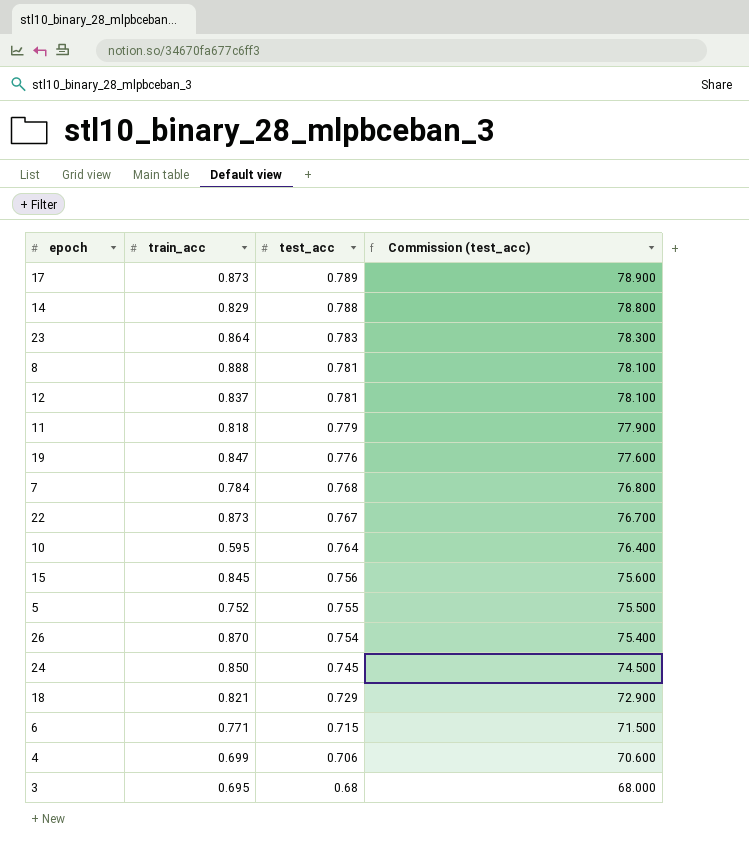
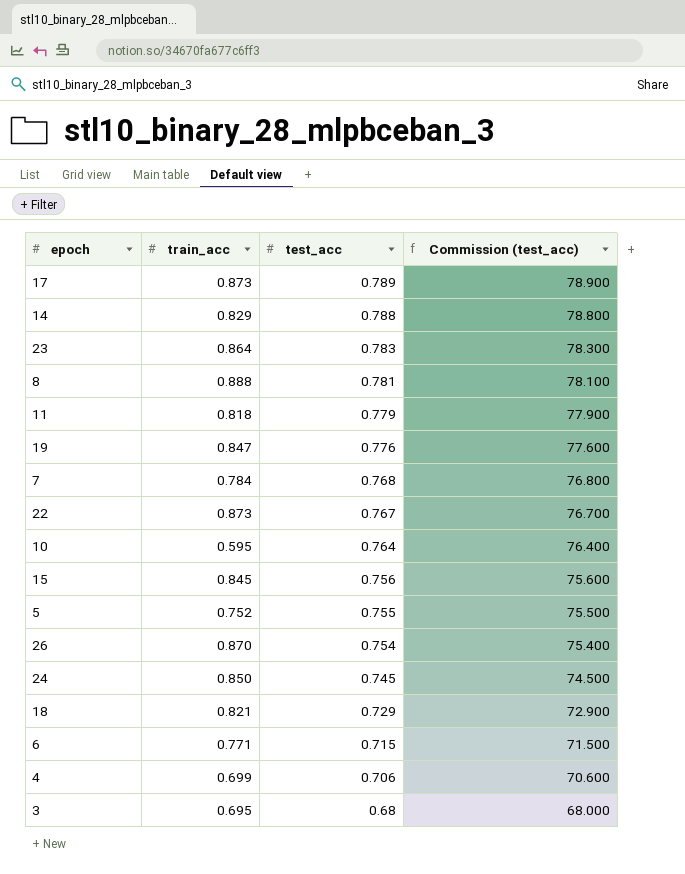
row 12: 0.837 | 0.781 | 78.100 -> none

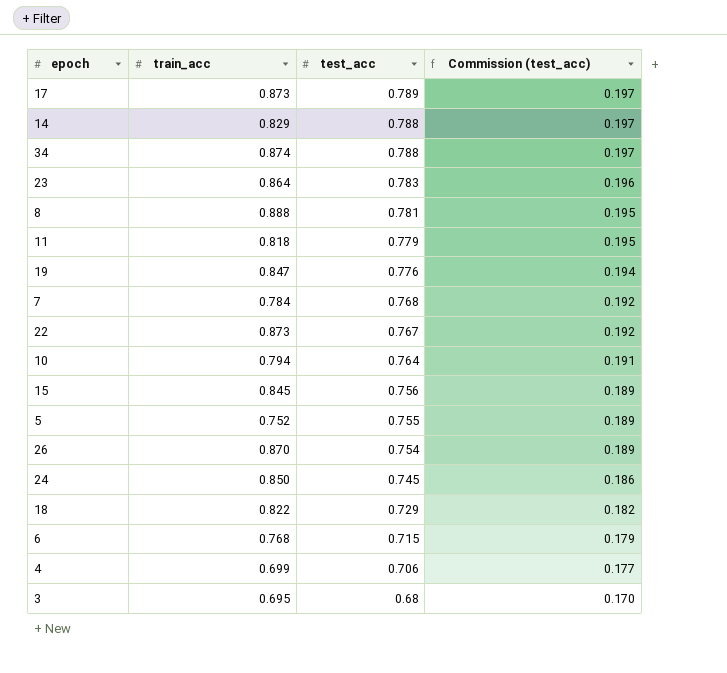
column Commission (test_acc) | formula: [test_acc] * 100 -> [test_acc] * 0.25
row 34: none -> 0.874 | 0.788 | 0.197
10 | train_acc: 0.595 -> 0.794
18 | train_acc: 0.821 -> 0.822
6 | train_acc: 0.771 -> 0.768

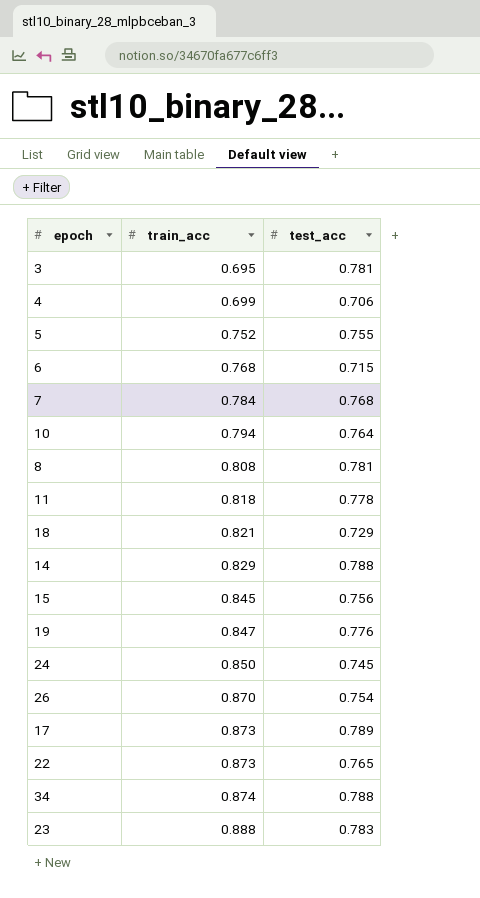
row order: test_acc descending -> train_acc ascending
column Commission (test_acc) | formula: [test_acc] * 0.25 -> none
3 | test_acc: 0.68 -> 0.781
8 | train_acc: 0.888 -> 0.808
11 | test_acc: 0.779 -> 0.778
18 | train_acc: 0.822 -> 0.821
22 | test_acc: 0.767 -> 0.765
23 | train_acc: 0.864 -> 0.888

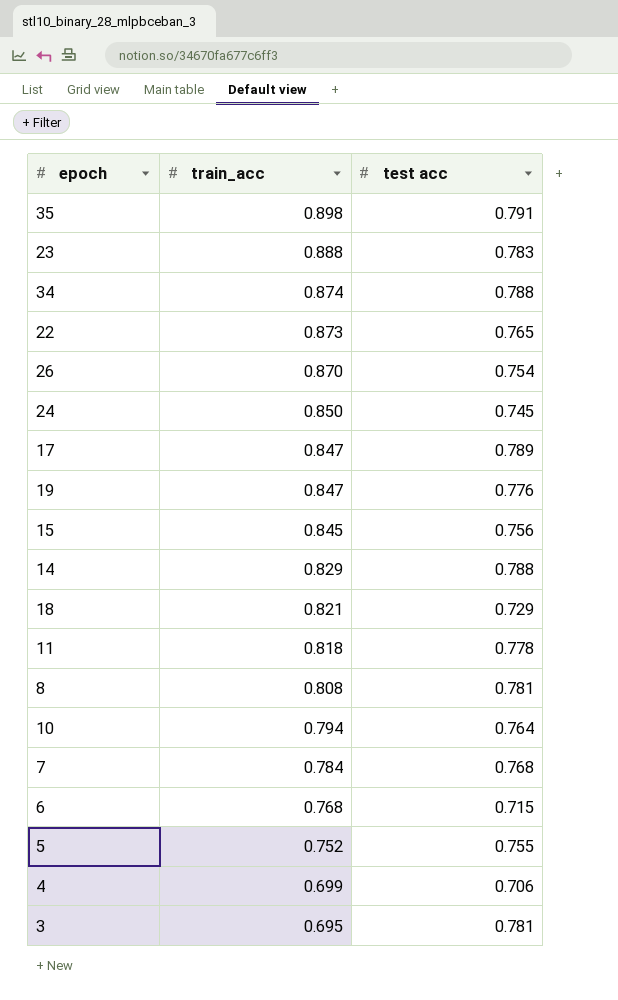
row order: train_acc ascending -> train_acc descending
column name: test_acc -> test acc
row 35: none -> 0.898 | 0.791
17 | train_acc: 0.873 -> 0.847

